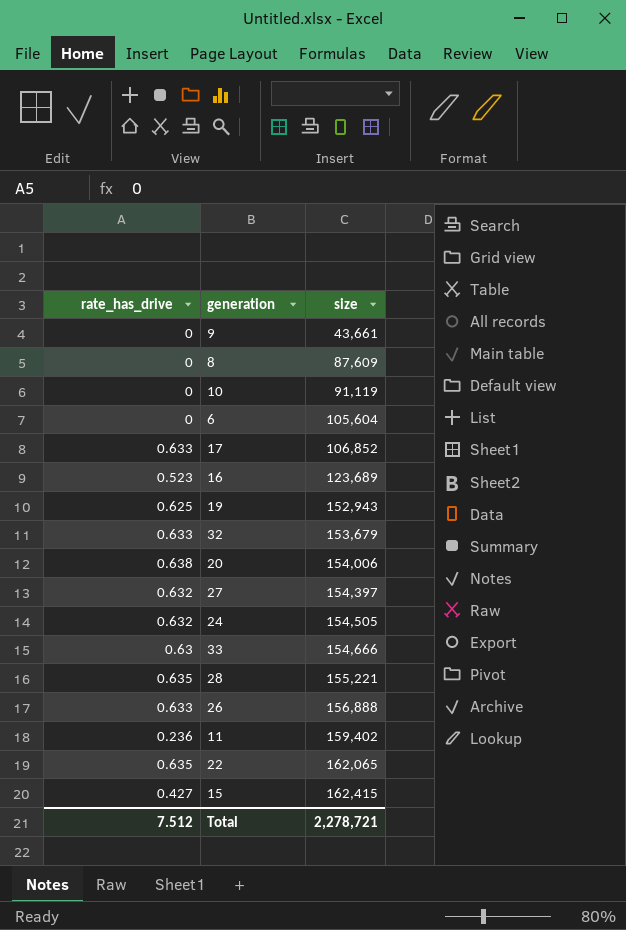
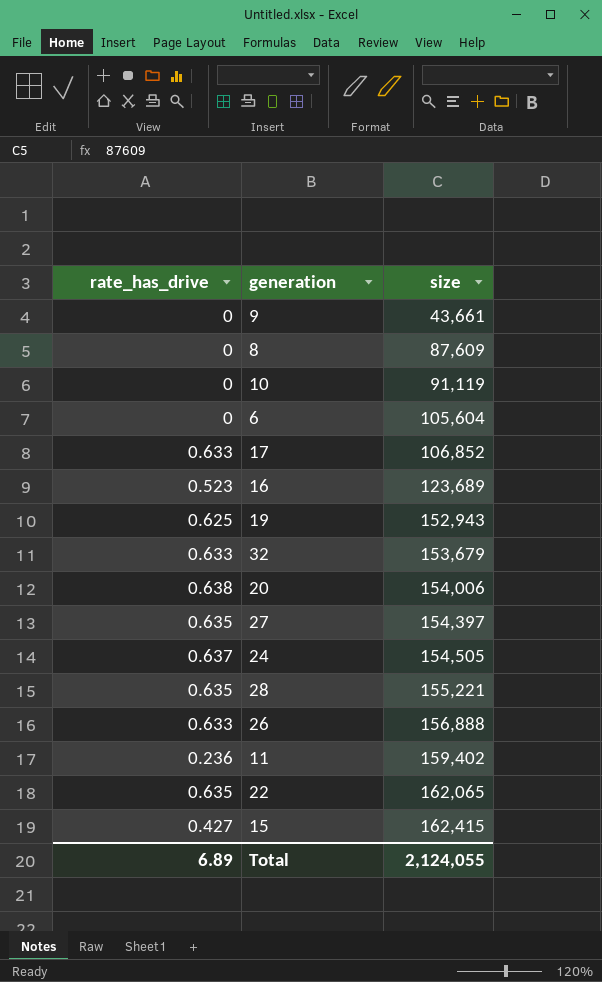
row 33: 0.63 | 154,666 -> none
27 | rate_has_drive: 0.632 -> 0.635
24 | rate_has_drive: 0.632 -> 0.637
Total | rate_has_drive: 7.512 -> 6.89
Total | size: 2,278,721 -> 2,124,055

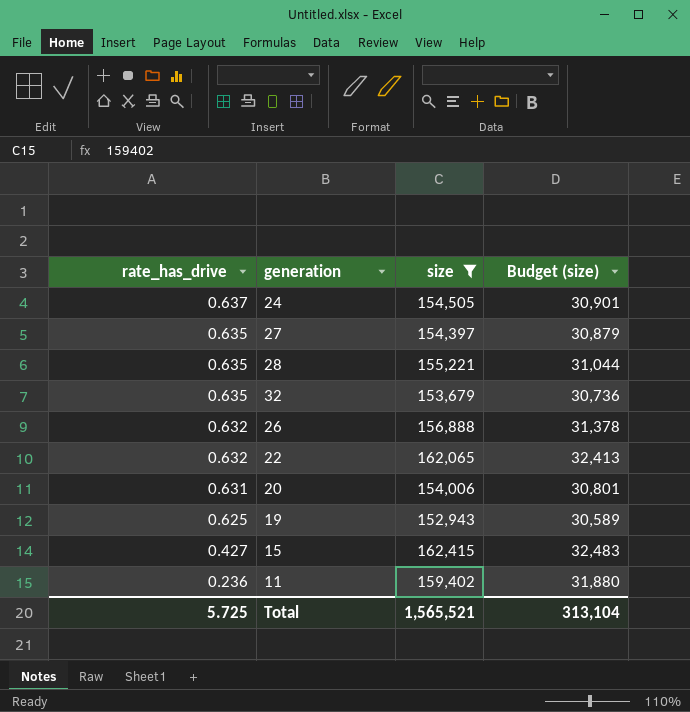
filter: none -> size >= 152,943
row order: size ascending -> rate_has_drive descending
column Budget (size) | formula: none -> [size] * 0.2
32 | rate_has_drive: 0.633 -> 0.635
26 | rate_has_drive: 0.633 -> 0.632
22 | rate_has_drive: 0.635 -> 0.632
20 | rate_has_drive: 0.638 -> 0.631
Total | rate_has_drive: 6.89 -> 5.725
Total | size: 2,124,055 -> 1,565,521

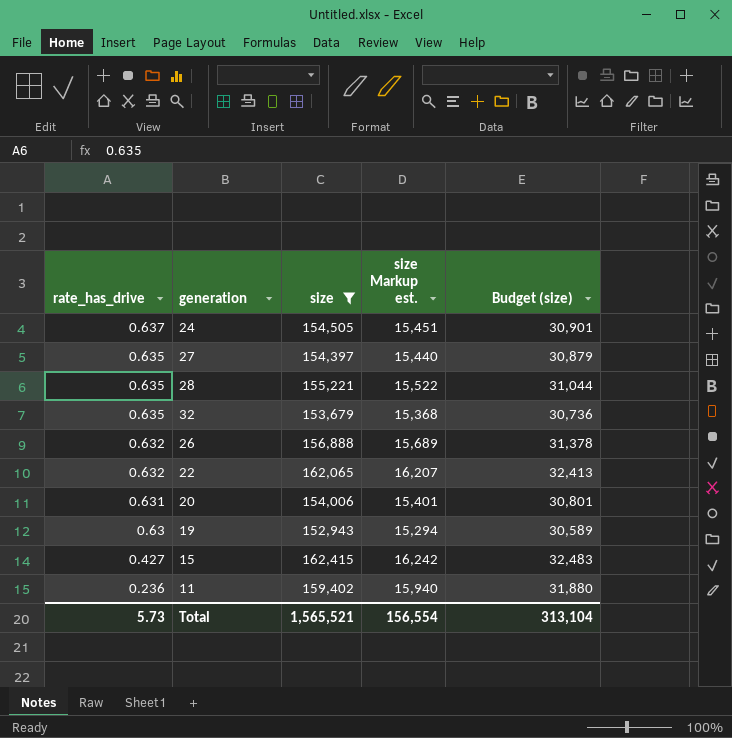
column size Markup est. | formula: none -> [size] * 0.1
19 | rate_has_drive: 0.625 -> 0.63
Total | rate_has_drive: 5.725 -> 5.73

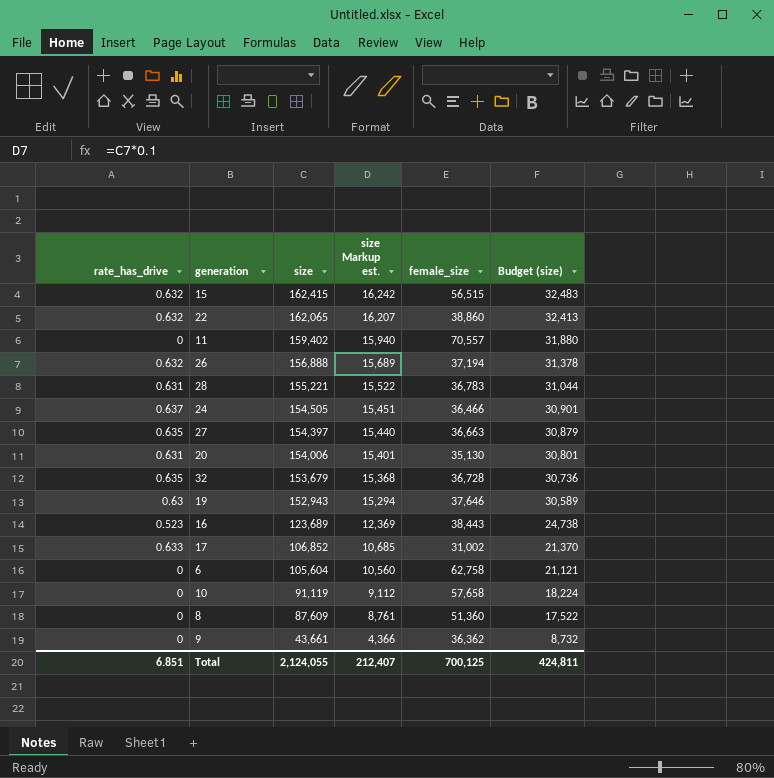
filter: size >= 152,943 -> none
row order: rate_has_drive descending -> size descending
column female_size | position: none -> 5
15 | rate_has_drive: 0.427 -> 0.632
11 | rate_has_drive: 0.236 -> 0
28 | rate_has_drive: 0.635 -> 0.631
Total | rate_has_drive: 5.73 -> 6.851
Total | size: 1,565,521 -> 2,124,055
Total | size Markup est.: 156,554 -> 212,407
Total | Budget (size): 313,104 -> 424,811

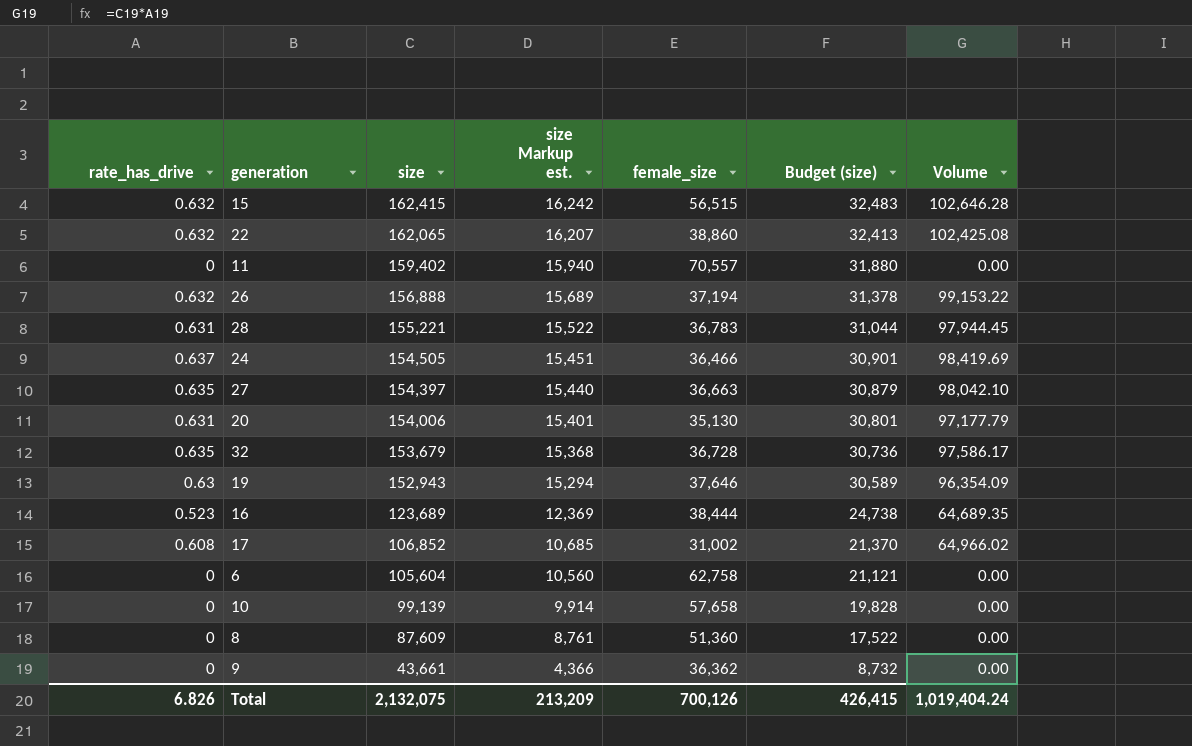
column Volume | formula: none -> [rate_has_drive] * [size]
16 | female_size: 38,443 -> 38,444
17 | rate_has_drive: 0.633 -> 0.608
10 | size: 91,119 -> 99,139
10 | size Markup est.: 9,112 -> 9,914
10 | Budget (size): 18,224 -> 19,828
Total | rate_has_drive: 6.851 -> 6.826
Total | size: 2,124,055 -> 2,132,075
Total | size Markup est.: 212,407 -> 213,209
Total | female_size: 700,125 -> 700,126
Total | Budget (size): 424,811 -> 426,415

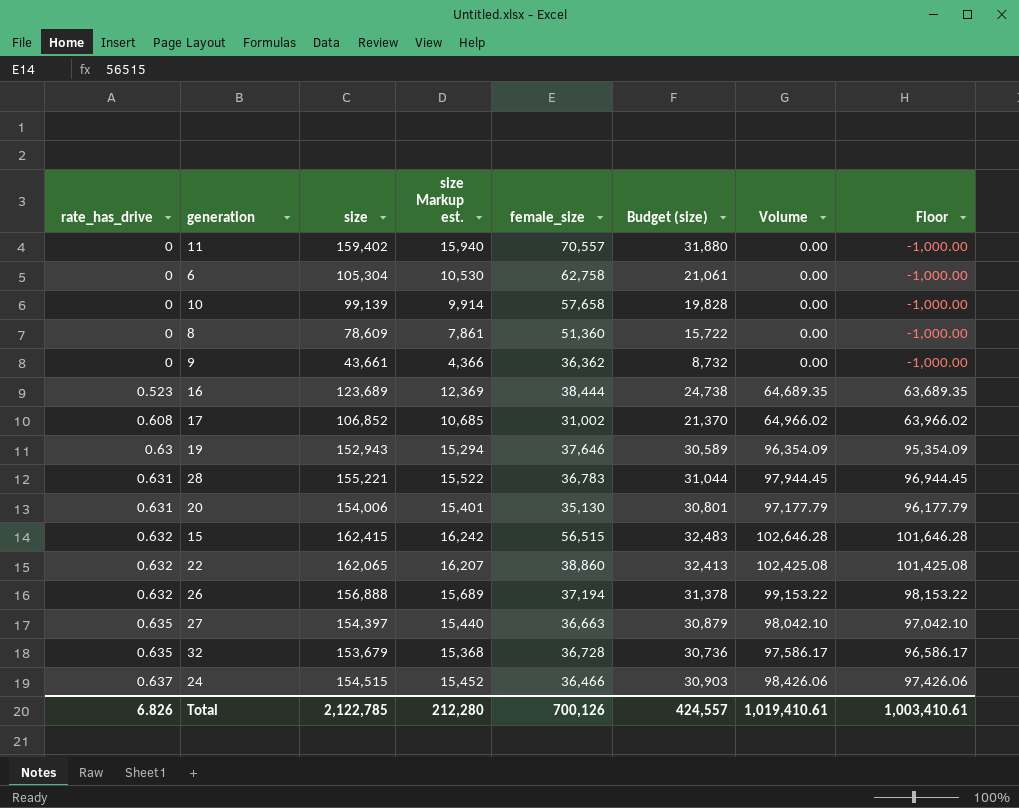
row order: size descending -> rate_has_drive ascending
column Floor | formula: none -> [Volume] - 1000
6 | size: 105,604 -> 105,304
6 | size Markup est.: 10,560 -> 10,530
6 | Budget (size): 21,121 -> 21,061
8 | size: 87,609 -> 78,609
8 | size Markup est.: 8,761 -> 7,861
8 | Budget (size): 17,522 -> 15,722
24 | size: 154,505 -> 154,515
24 | size Markup est.: 15,451 -> 15,452
24 | Budget (size): 30,901 -> 30,903
24 | Volume: 98,419.69 -> 98,426.06
Total | size: 2,132,075 -> 2,122,785
Total | size Markup est.: 213,209 -> 212,280
Total | Budget (size): 426,415 -> 424,557
Total | Volume: 1,019,404.24 -> 1,019,410.61

